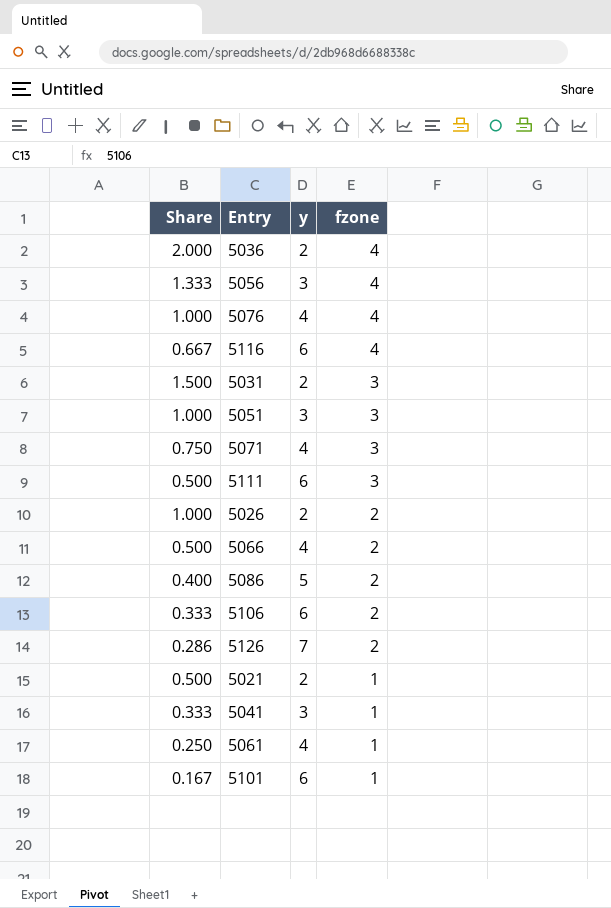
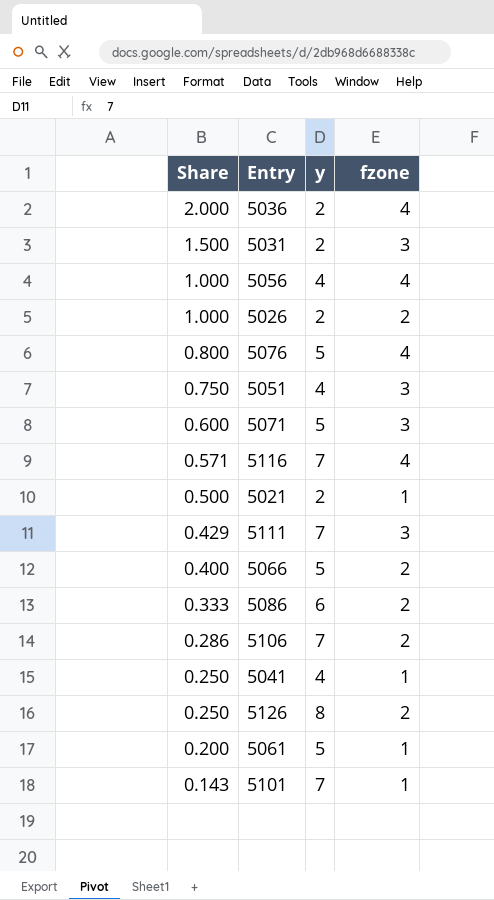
row order: fzone descending -> Share descending
5056 | Share: 1.333 -> 1.000
5056 | y: 3 -> 4
5076 | Share: 1.000 -> 0.800
5076 | y: 4 -> 5
5051 | Share: 1.000 -> 0.750
5051 | y: 3 -> 4
5071 | Share: 0.750 -> 0.600
5071 | y: 4 -> 5
5116 | Share: 0.667 -> 0.571
5116 | y: 6 -> 7
5111 | Share: 0.500 -> 0.429
5111 | y: 6 -> 7
5066 | Share: 0.500 -> 0.400
5066 | y: 4 -> 5
5086 | Share: 0.400 -> 0.333
5086 | y: 5 -> 6
5106 | Share: 0.333 -> 0.286
5106 | y: 6 -> 7
5041 | Share: 0.333 -> 0.250
5041 | y: 3 -> 4
5126 | Share: 0.286 -> 0.250
5126 | y: 7 -> 8
5061 | Share: 0.250 -> 0.200
5061 | y: 4 -> 5
5101 | Share: 0.167 -> 0.143
5101 | y: 6 -> 7

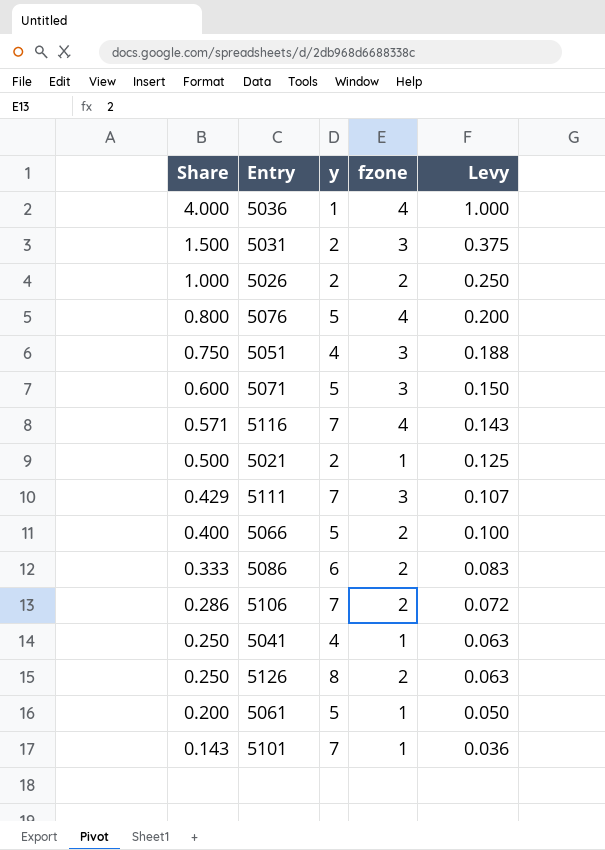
column Levy | formula: none -> [Share] * 0.25
row 5056: 1.000 | 4 | 4 -> none
5036 | Share: 2.000 -> 4.000
5036 | y: 2 -> 1

